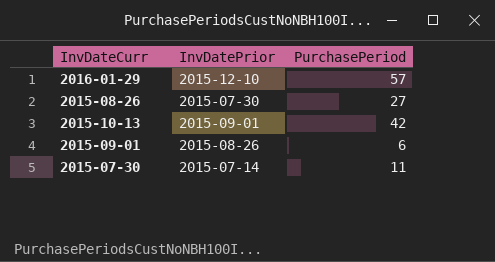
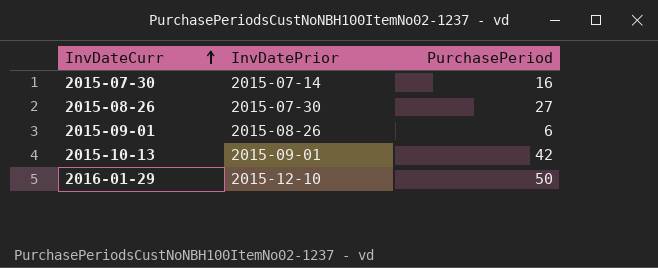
row order: none -> InvDateCurr ascending
2015-07-30 | PurchasePeriod: 11 -> 16
2016-01-29 | PurchasePeriod: 57 -> 50

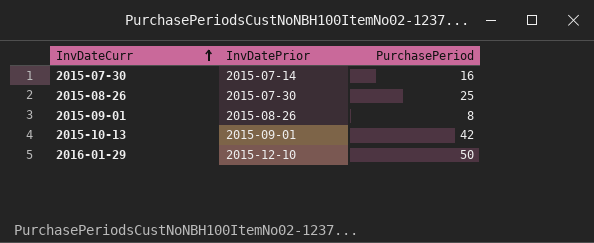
2015-08-26 | PurchasePeriod: 27 -> 25
2015-09-01 | PurchasePeriod: 6 -> 8

